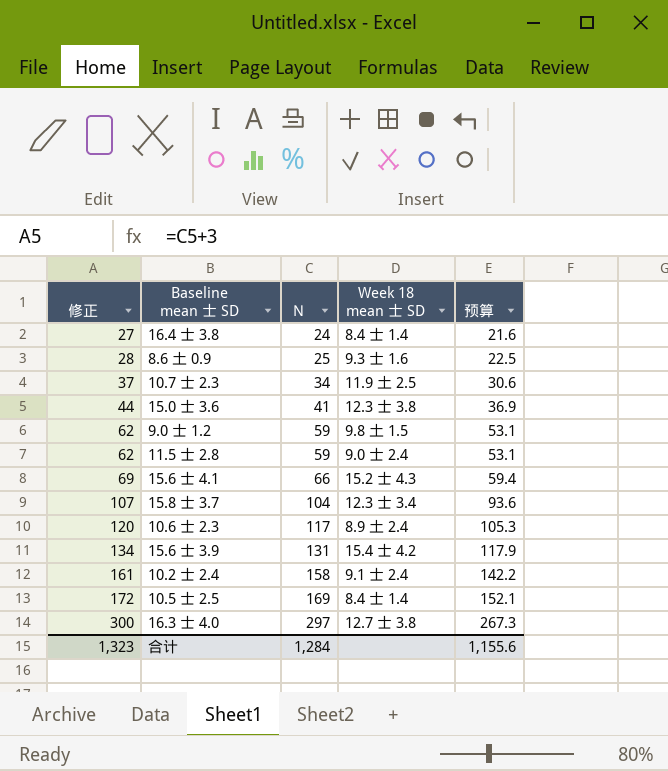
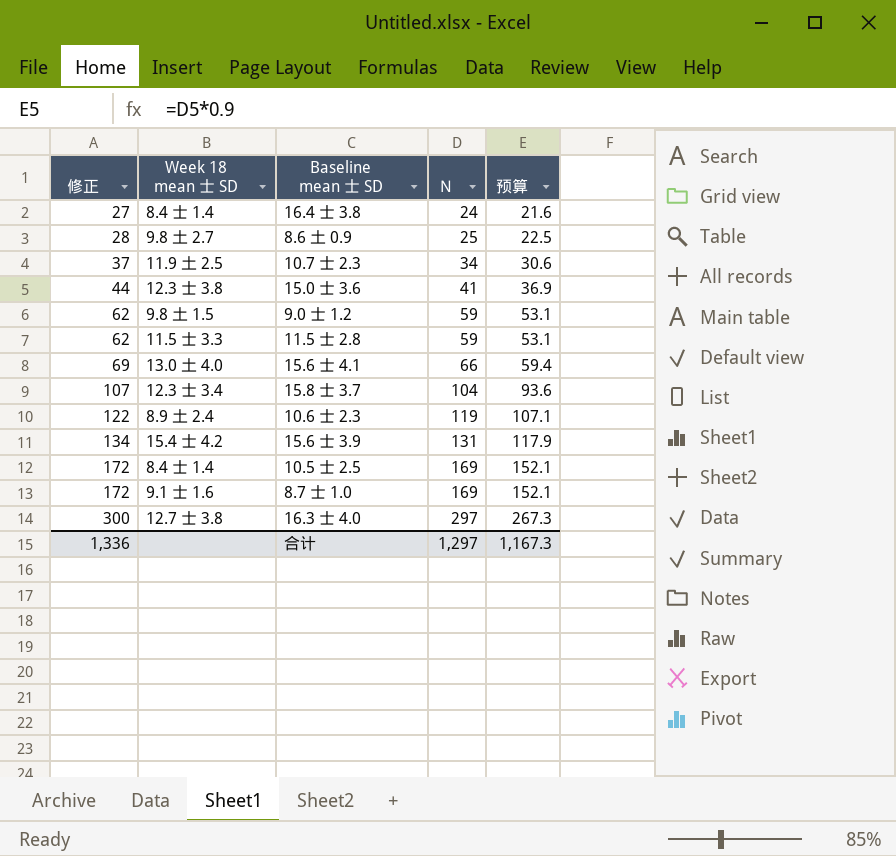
column Week 18 mean 士 SD | position: 4 -> 2
row 10.2 士 2.4: 161 | 158 | 9.1 士 2.4 | 142.2 -> none
8.6 土 0.9 | Week 18 mean 士 SD: 9.3 士 1.6 -> 9.8 土 2.7
11.5 士 2.8 | Week 18 mean 士 SD: 9.0 士 2.4 -> 11.5 士 3.3
15.6 士 4.1 | Week 18 mean 士 SD: 15.2 士 4.3 -> 13.0 土 4.0
10.6 士 2.3 | 修正: 120 -> 122
10.6 士 2.3 | N: 117 -> 119
10.6 士 2.3 | 预算: 105.3 -> 107.1
row 8.7 士 1.0: none -> 172 | 9.1 士 1.6 | 169 | 152.1
合计 | 修正: 1,323 -> 1,336
合计 | N: 1,284 -> 1,297
合计 | 预算: 1,155.6 -> 1,167.3

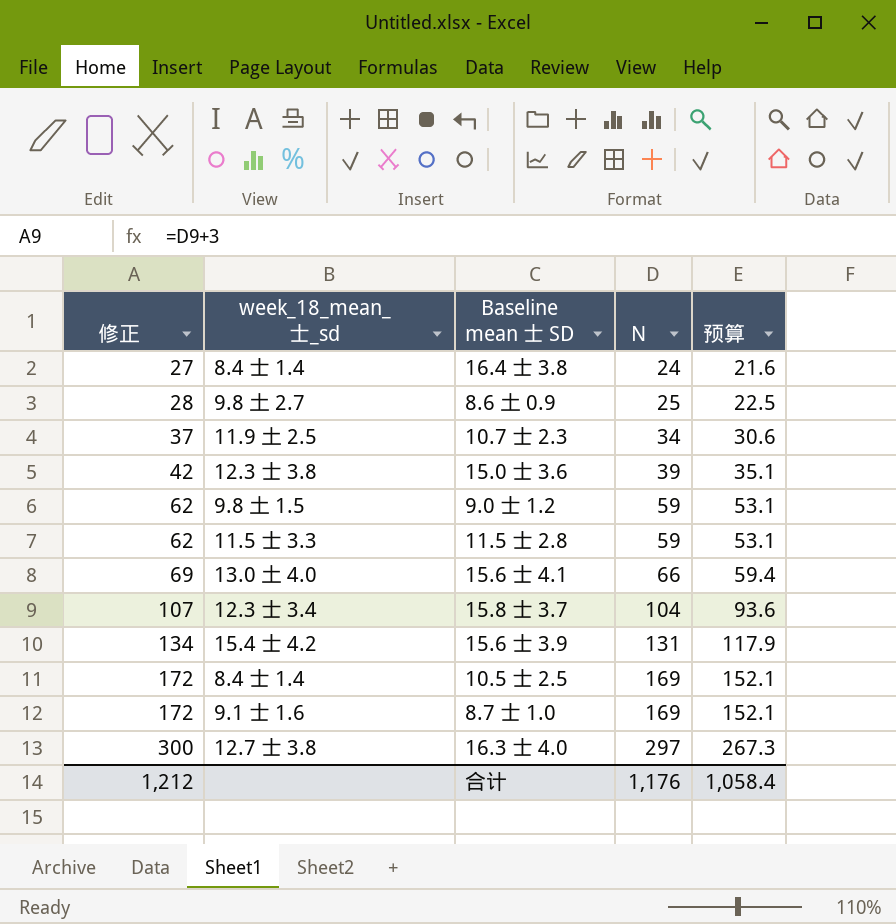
column name: Week 18 mean 士 SD -> week_18_mean_士_sd
row 10.6 士 2.3: 122 | 8.9 土 2.4 | 119 | 107.1 -> none
15.0 士 3.6 | 修正: 44 -> 42
15.0 士 3.6 | N: 41 -> 39
15.0 士 3.6 | 预算: 36.9 -> 35.1
合计 | 修正: 1,336 -> 1,212
合计 | N: 1,297 -> 1,176
合计 | 预算: 1,167.3 -> 1,058.4

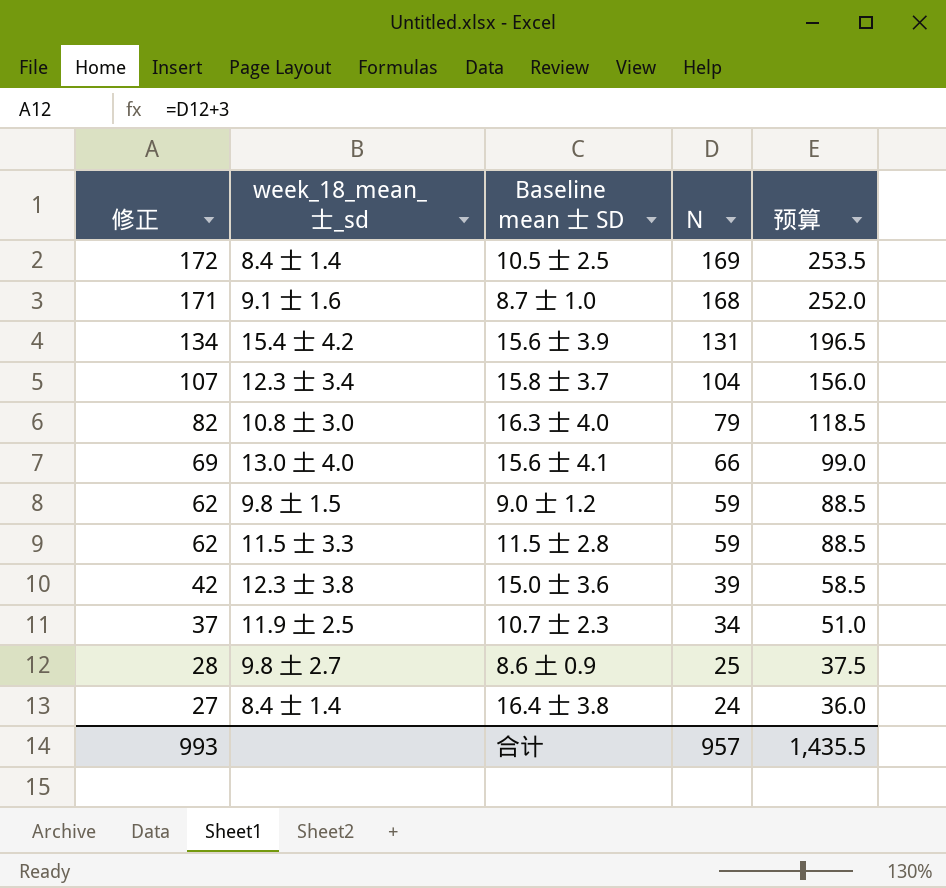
row order: 修正 ascending -> 修正 descending
column 预算 | formula: [N] * 0.9 -> [N] * 1.5
8.7 士 1.0 | 修正: 172 -> 171
8.7 士 1.0 | N: 169 -> 168
16.3 士 4.0 | 修正: 300 -> 82
16.3 士 4.0 | week_18_mean_士_sd: 12.7 士 3.8 -> 10.8 土 3.0
16.3 士 4.0 | N: 297 -> 79
合计 | 修正: 1,212 -> 993
合计 | N: 1,176 -> 957
合计 | 预算: 1,058.4 -> 1,435.5

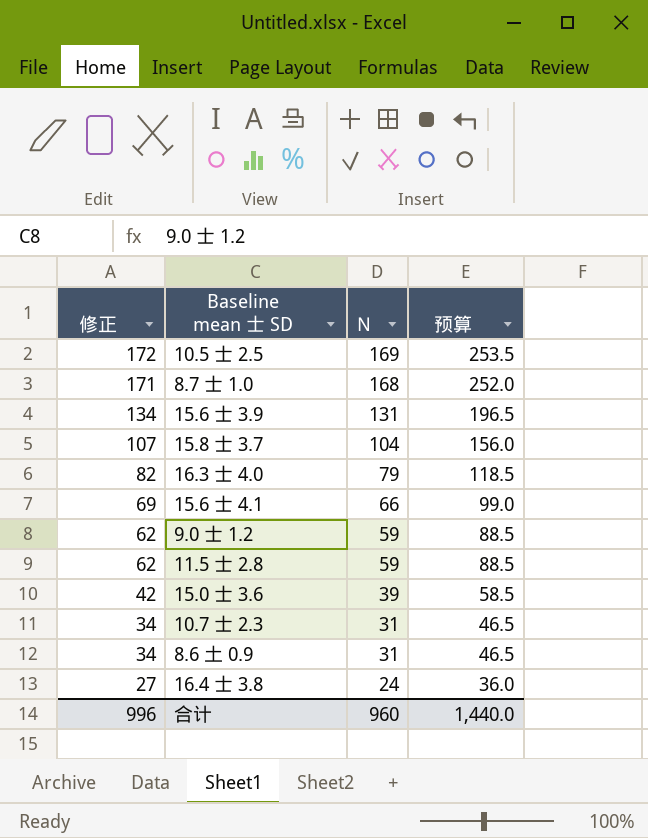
column week_18_mean_士_sd | position: 2 -> none
10.7 士 2.3 | 修正: 37 -> 34
10.7 士 2.3 | N: 34 -> 31
10.7 士 2.3 | 预算: 51.0 -> 46.5
8.6 土 0.9 | 修正: 28 -> 34
8.6 土 0.9 | N: 25 -> 31
8.6 土 0.9 | 预算: 37.5 -> 46.5
合计 | 修正: 993 -> 996
合计 | N: 957 -> 960
合计 | 预算: 1,435.5 -> 1,440.0

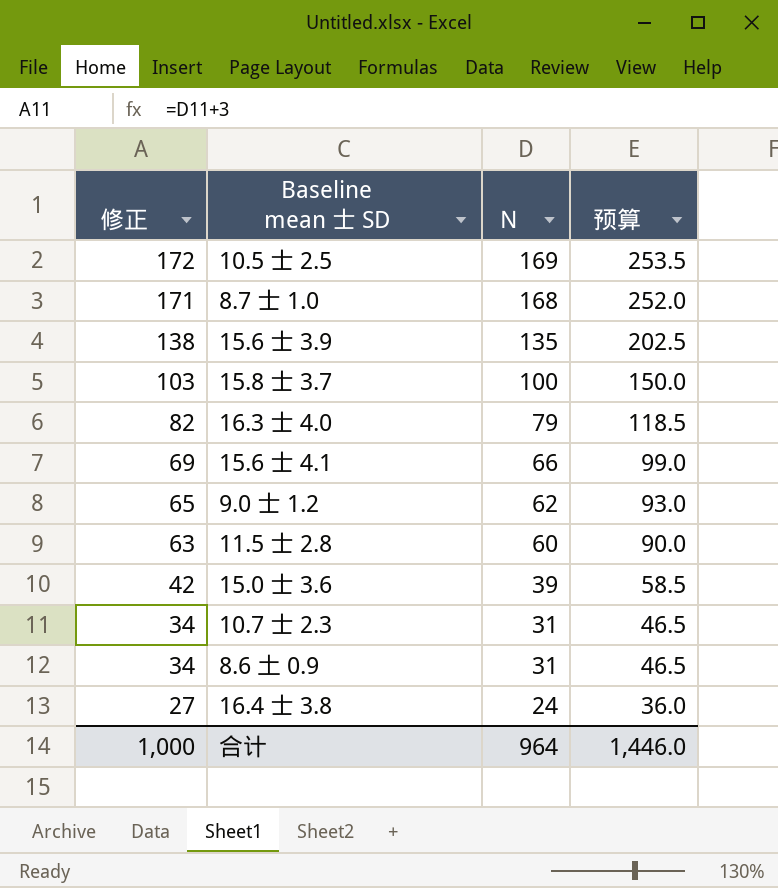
15.6 士 3.9 | 修正: 134 -> 138
15.6 士 3.9 | N: 131 -> 135
15.6 士 3.9 | 预算: 196.5 -> 202.5
15.8 士 3.7 | 修正: 107 -> 103
15.8 士 3.7 | N: 104 -> 100
15.8 士 3.7 | 预算: 156.0 -> 150.0
9.0 士 1.2 | 修正: 62 -> 65
9.0 士 1.2 | N: 59 -> 62
9.0 士 1.2 | 预算: 88.5 -> 93.0
11.5 士 2.8 | 修正: 62 -> 63
11.5 士 2.8 | N: 59 -> 60
11.5 士 2.8 | 预算: 88.5 -> 90.0
合计 | 修正: 996 -> 1,000
合计 | N: 960 -> 964
合计 | 预算: 1,440.0 -> 1,446.0

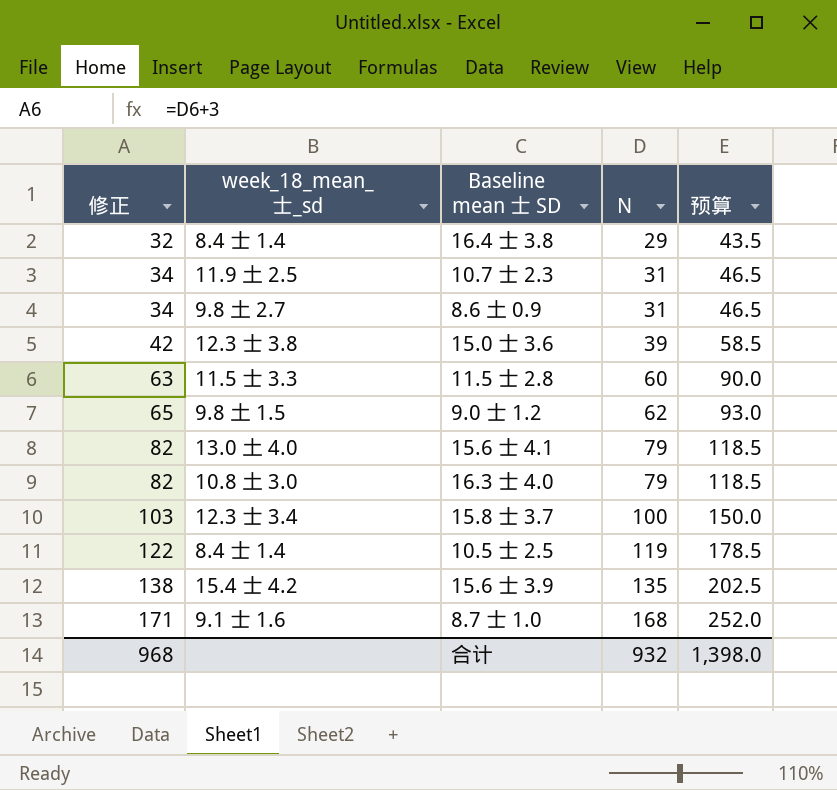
row order: 修正 descending -> 修正 ascending
column week_18_mean_士_sd | position: none -> 2
16.4 士 3.8 | 修正: 27 -> 32
16.4 士 3.8 | N: 24 -> 29
16.4 士 3.8 | 预算: 36.0 -> 43.5
15.6 士 4.1 | 修正: 69 -> 82
15.6 士 4.1 | N: 66 -> 79
15.6 士 4.1 | 预算: 99.0 -> 118.5
10.5 士 2.5 | 修正: 172 -> 122
10.5 士 2.5 | N: 169 -> 119
10.5 士 2.5 | 预算: 253.5 -> 178.5
合计 | 修正: 1,000 -> 968
合计 | N: 964 -> 932
合计 | 预算: 1,446.0 -> 1,398.0

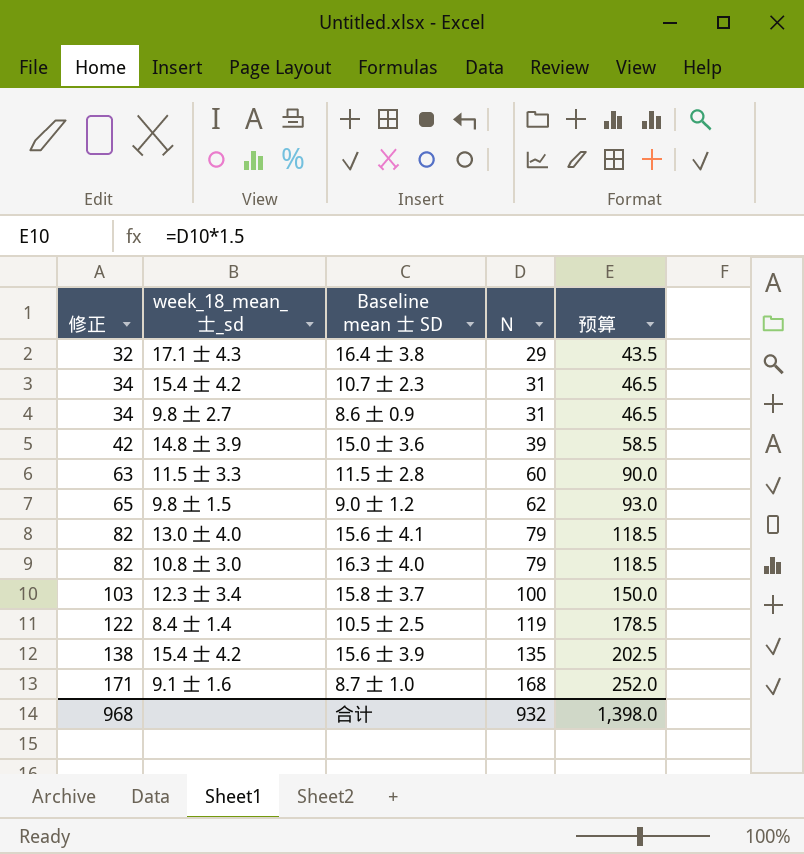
16.4 士 3.8 | week_18_mean_士_sd: 8.4 士 1.4 -> 17.1 士 4.3
10.7 士 2.3 | week_18_mean_士_sd: 11.9 土 2.5 -> 15.4 士 4.2
15.0 士 3.6 | week_18_mean_士_sd: 12.3 士 3.8 -> 14.8 土 3.9

